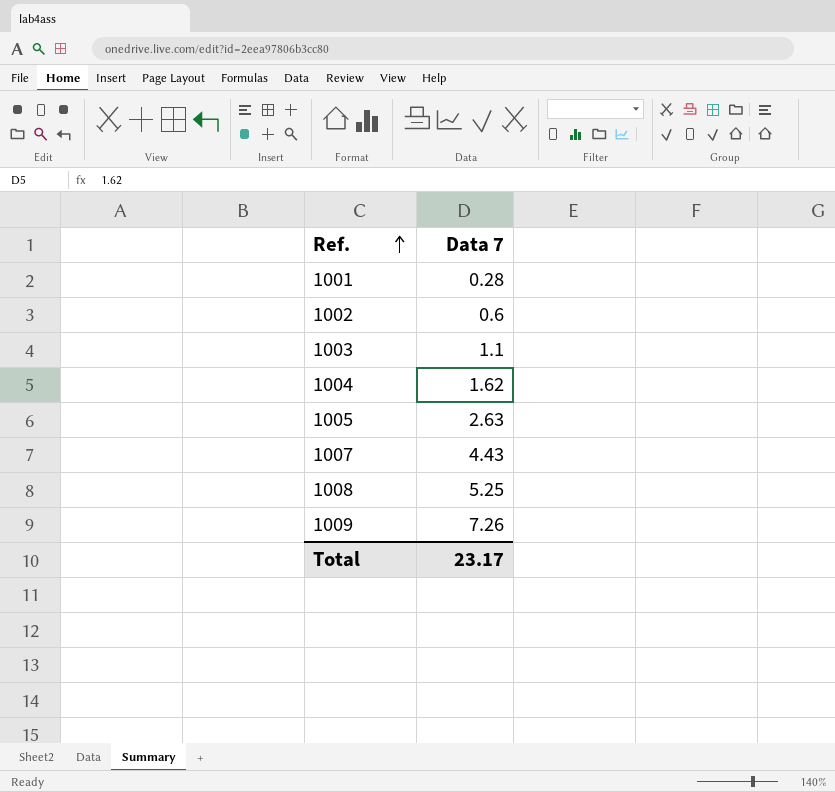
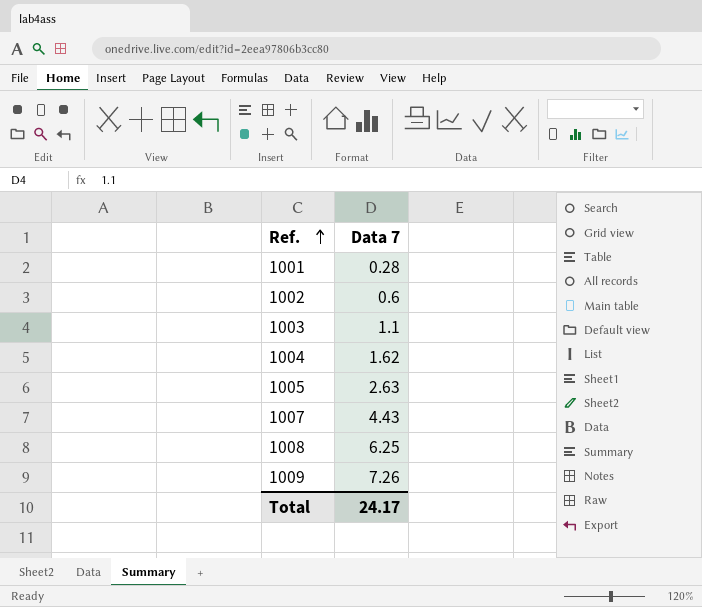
1008 | Data 7: 5.25 -> 6.25
Total | Data 7: 23.17 -> 24.17

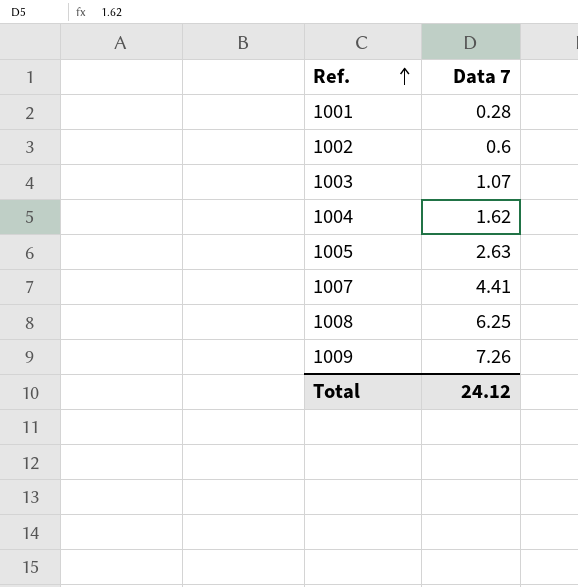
1003 | Data 7: 1.1 -> 1.07
1007 | Data 7: 4.43 -> 4.41
Total | Data 7: 24.17 -> 24.12

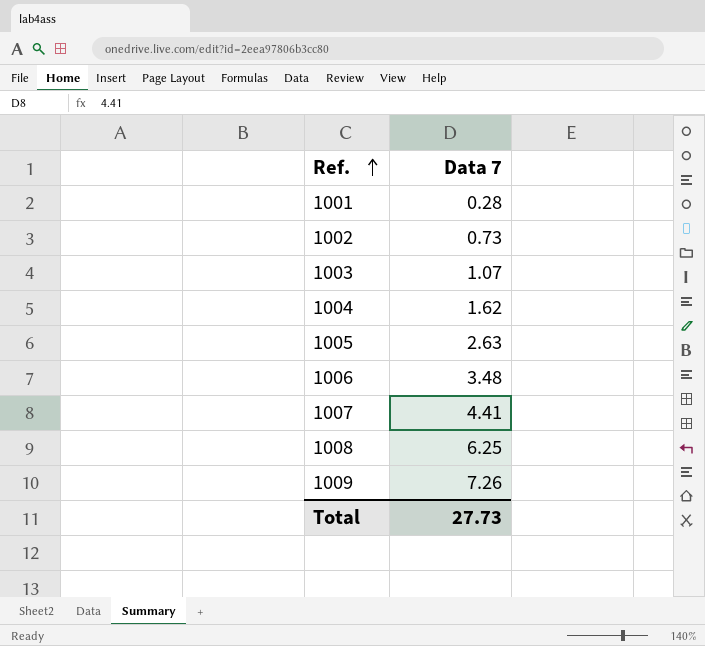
1002 | Data 7: 0.6 -> 0.73
row 1006: none -> 3.48
Total | Data 7: 24.12 -> 27.73

